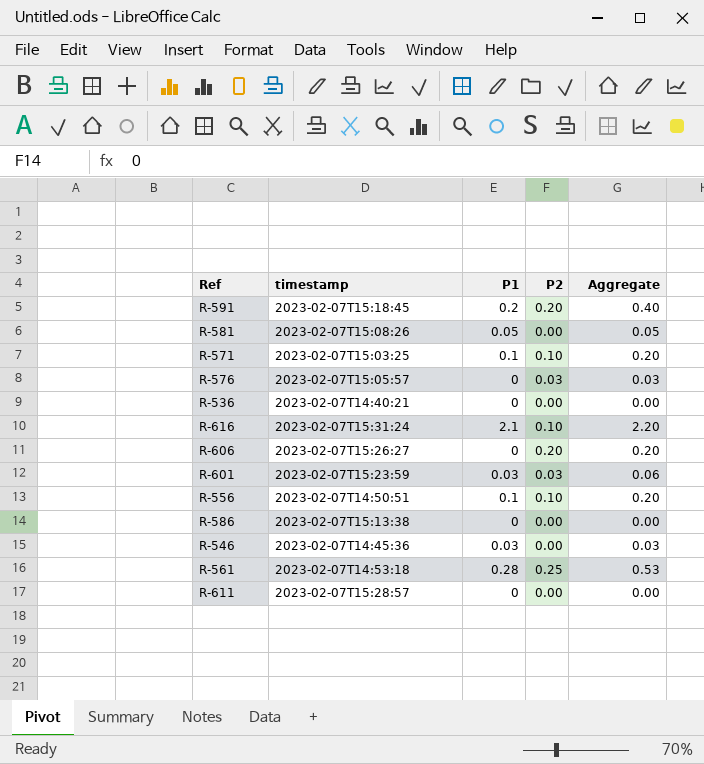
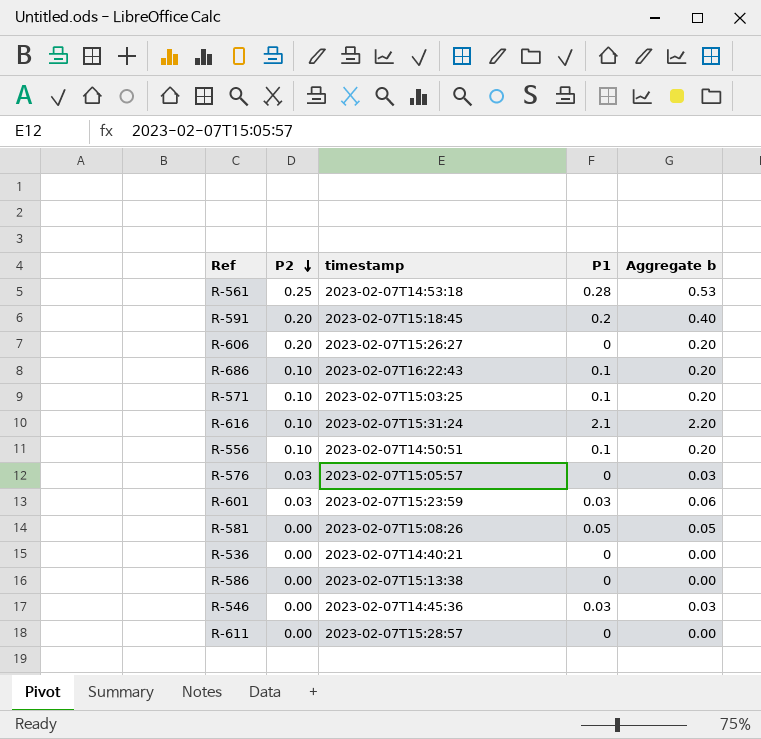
row order: none -> P2 descending
column P2 | position: 4 -> 2
column name: Aggregate -> Aggregate b
row R-686: none -> 0.10 | 2023-02-07T16:22:43 | 0.1 | 0.20

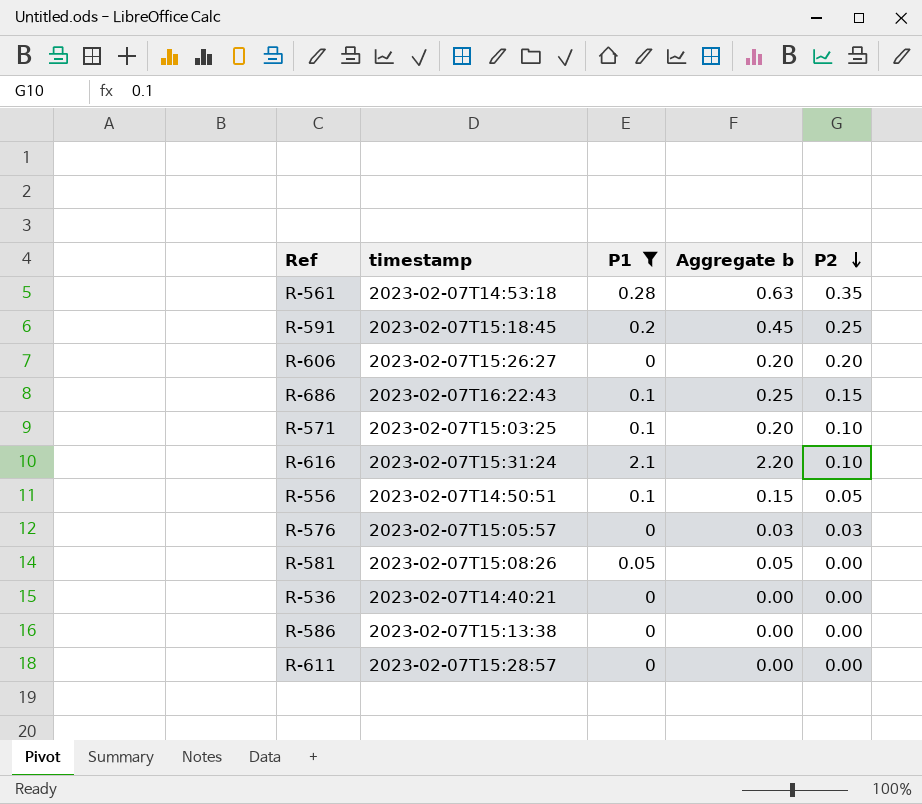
filter: none -> P1 != 0.03
column P2 | position: 2 -> 5
R-561 | Aggregate b: 0.53 -> 0.63
R-561 | P2: 0.25 -> 0.35
R-591 | Aggregate b: 0.40 -> 0.45
R-591 | P2: 0.20 -> 0.25
R-686 | Aggregate b: 0.20 -> 0.25
R-686 | P2: 0.10 -> 0.15
R-556 | Aggregate b: 0.20 -> 0.15
R-556 | P2: 0.10 -> 0.05

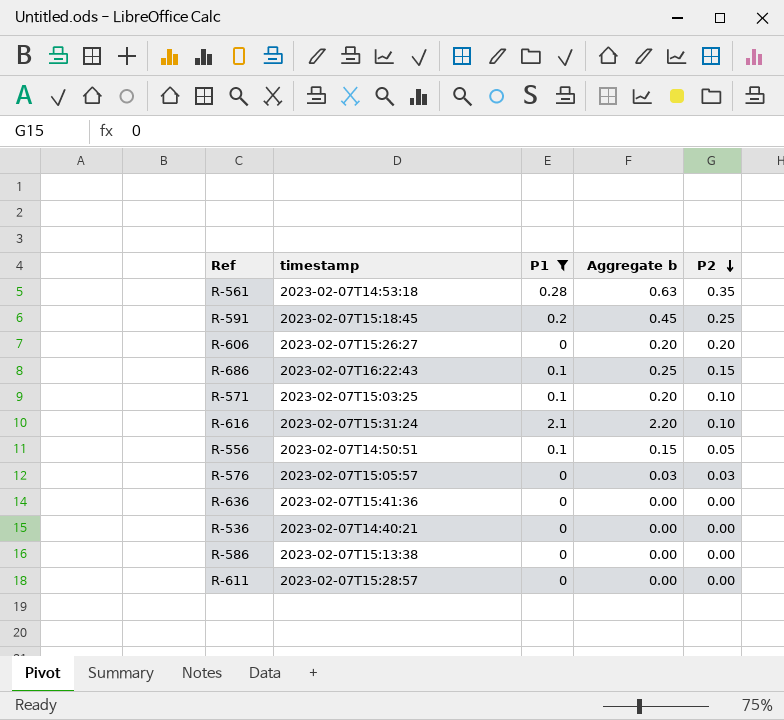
row R-581: 2023-02-07T15:08:26 | 0.05 | 0.05 | 0.00 -> none
row R-636: none -> 2023-02-07T15:41:36 | 0 | 0.00 | 0.00

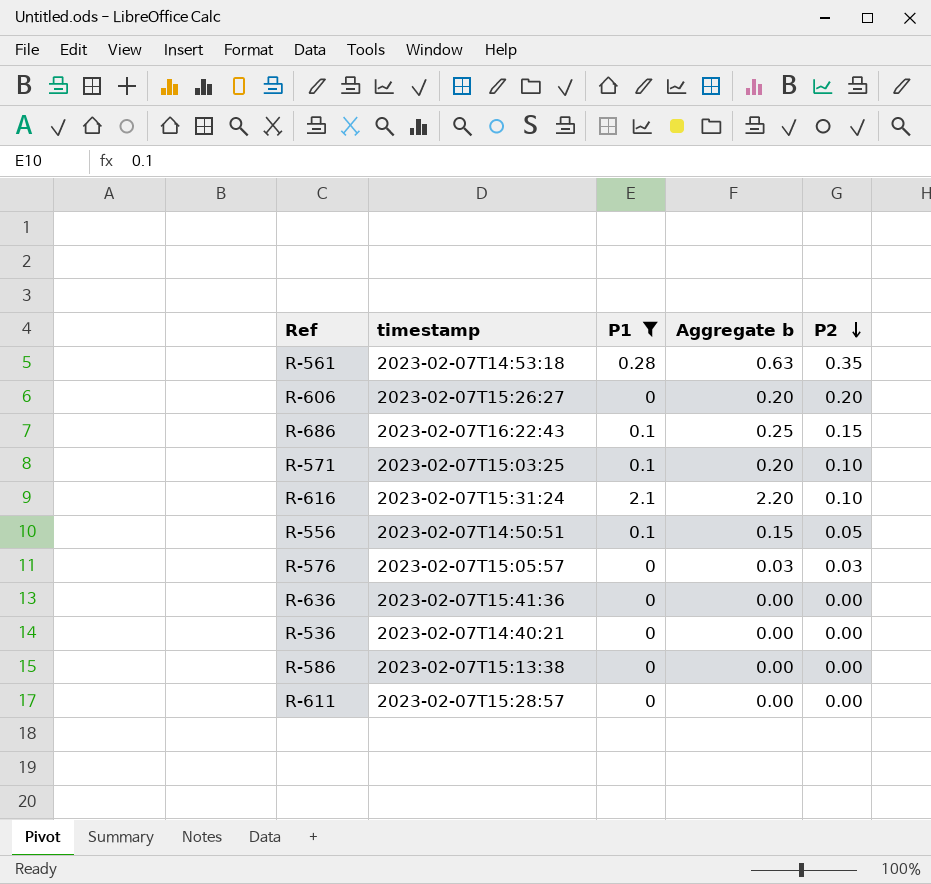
row R-591: 2023-02-07T15:18:45 | 0.2 | 0.45 | 0.25 -> none

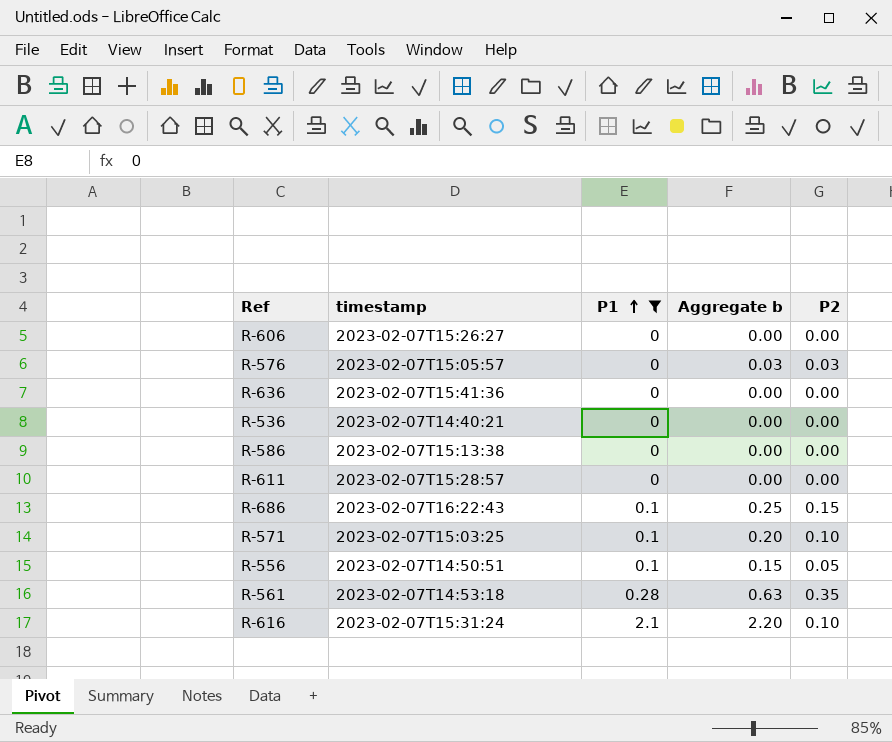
row order: P2 descending -> P1 ascending
R-606 | Aggregate b: 0.20 -> 0.00
R-606 | P2: 0.20 -> 0.00

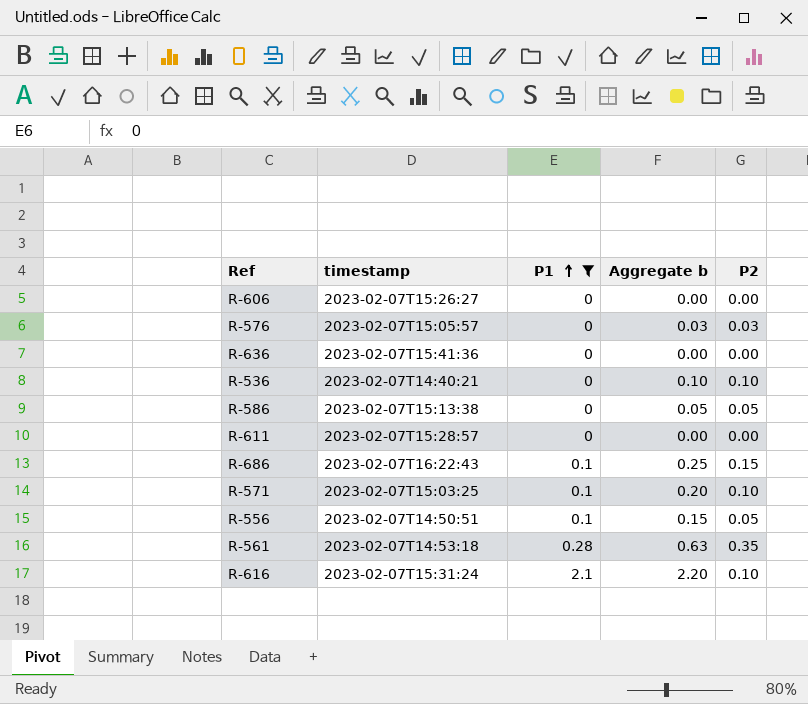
R-536 | Aggregate b: 0.00 -> 0.10
R-536 | P2: 0.00 -> 0.10
R-586 | Aggregate b: 0.00 -> 0.05
R-586 | P2: 0.00 -> 0.05

